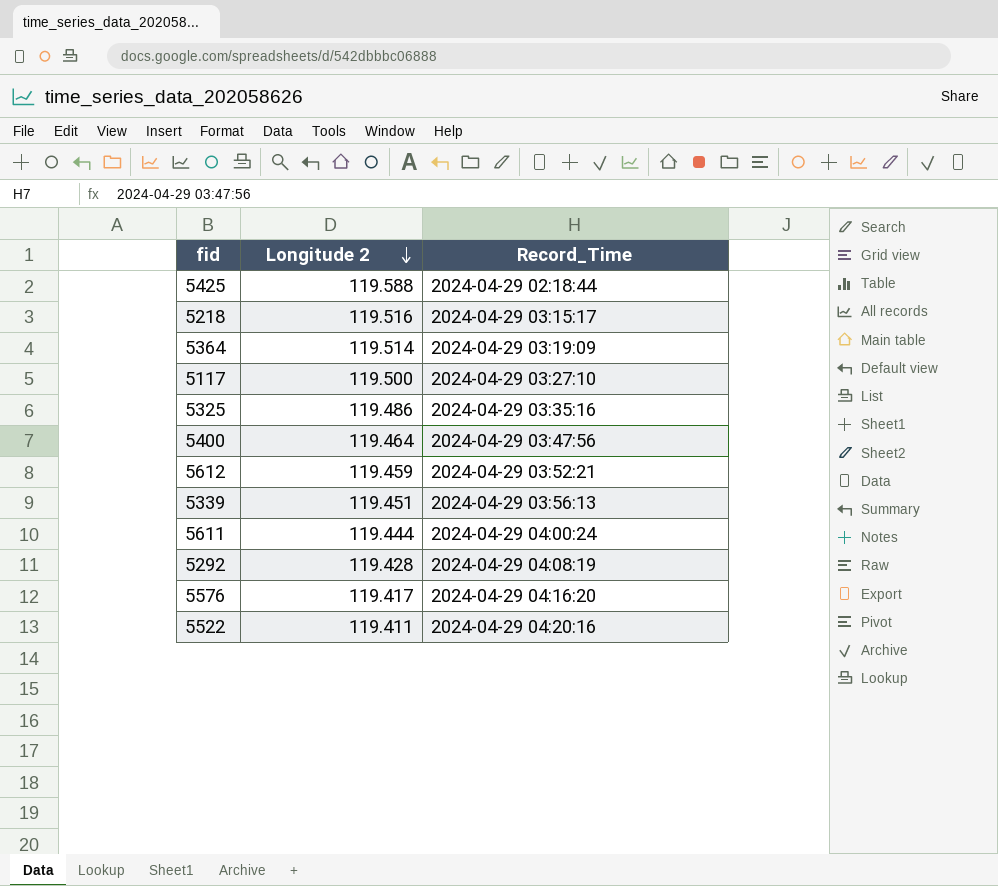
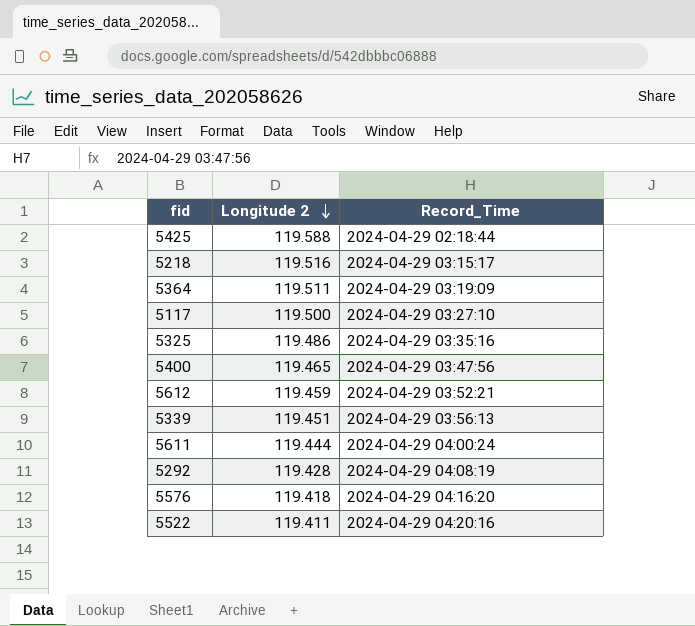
5364 | Longitude 2: 119.514 -> 119.511
5400 | Longitude 2: 119.464 -> 119.465
5576 | Longitude 2: 119.417 -> 119.418

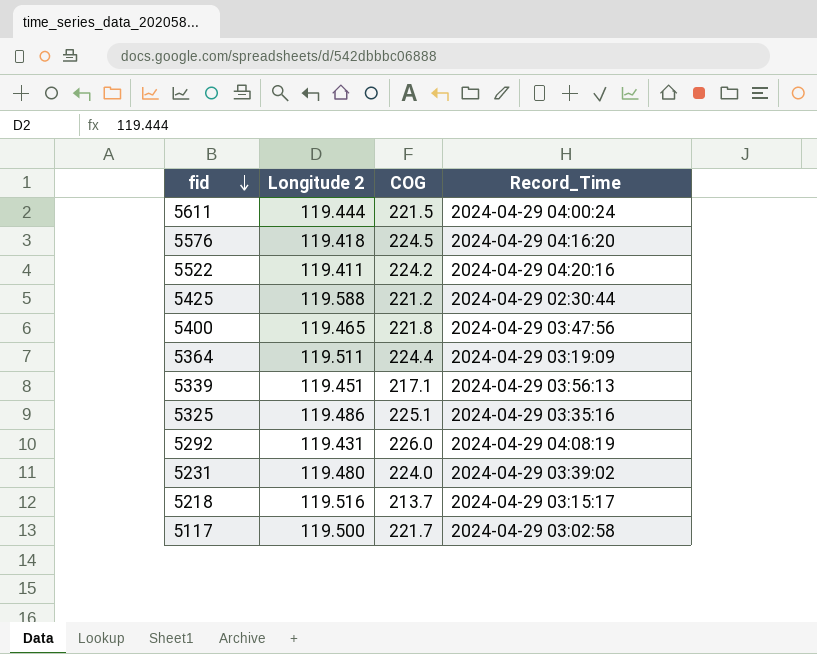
row order: Longitude 2 descending -> fid descending
column COG | position: none -> 3
row 5612: 119.459 | 2024-04-29 03:52:21 -> none
5425 | Record_Time: 2024-04-29 02:18:44 -> 2024-04-29 02:30:44
5292 | Longitude 2: 119.428 -> 119.431
row 5231: none -> 119.480 | 224.0 | 2024-04-29 03:39:02
5117 | Record_Time: 2024-04-29 03:27:10 -> 2024-04-29 03:02:58

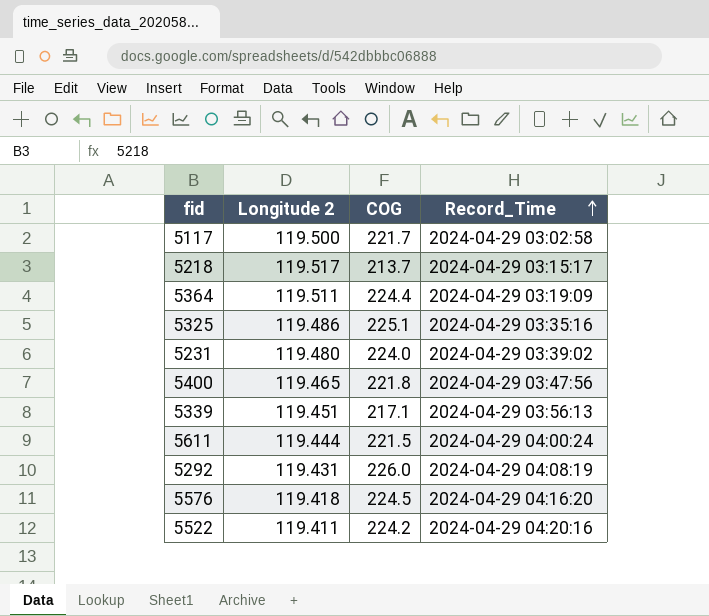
row order: fid descending -> Record_Time ascending
row 5425: 119.588 | 221.2 | 2024-04-29 02:30:44 -> none
5218 | Longitude 2: 119.516 -> 119.517

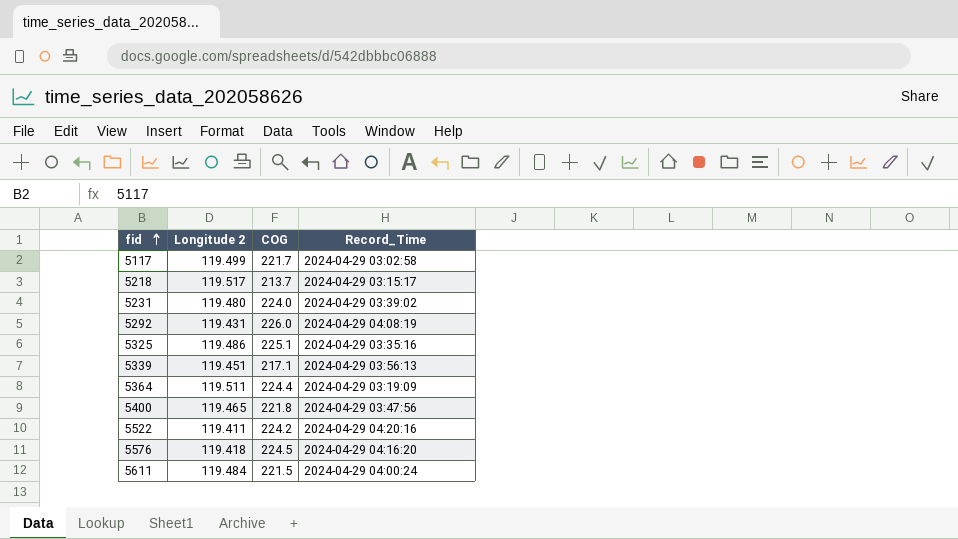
row order: Record_Time ascending -> fid ascending
5117 | Longitude 2: 119.500 -> 119.499
5611 | Longitude 2: 119.444 -> 119.484

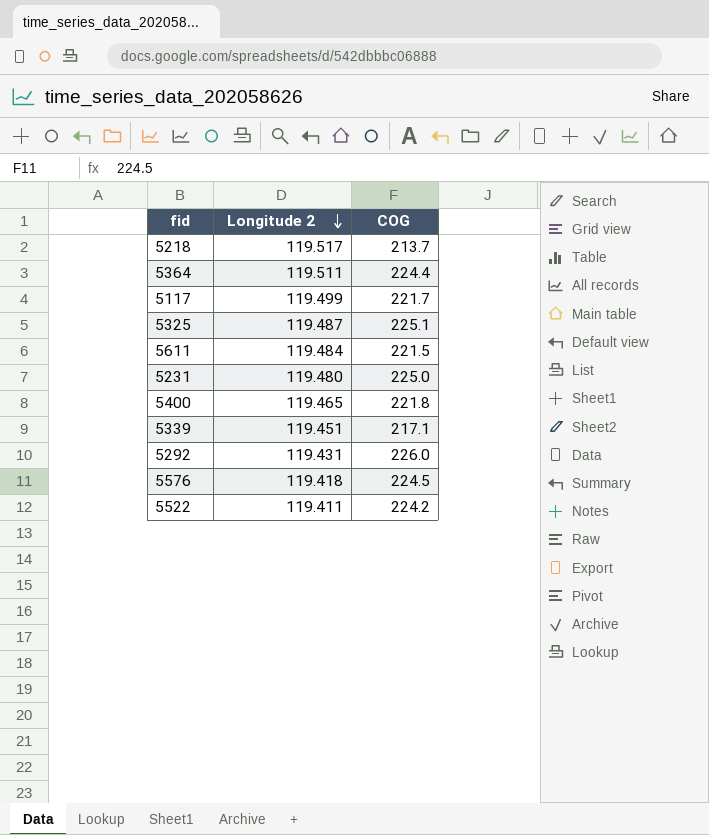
row order: fid ascending -> Longitude 2 descending
column Record_Time | position: 4 -> none
5325 | Longitude 2: 119.486 -> 119.487
5231 | COG: 224.0 -> 225.0

